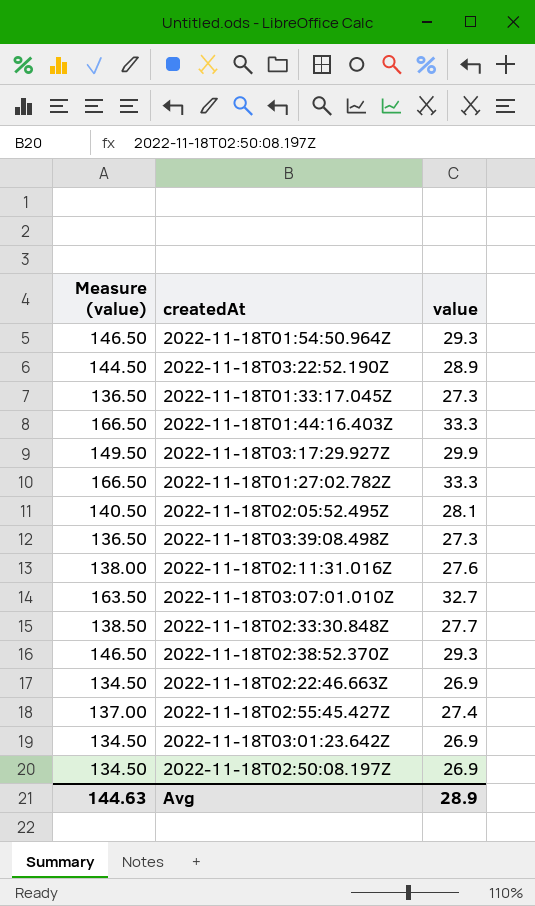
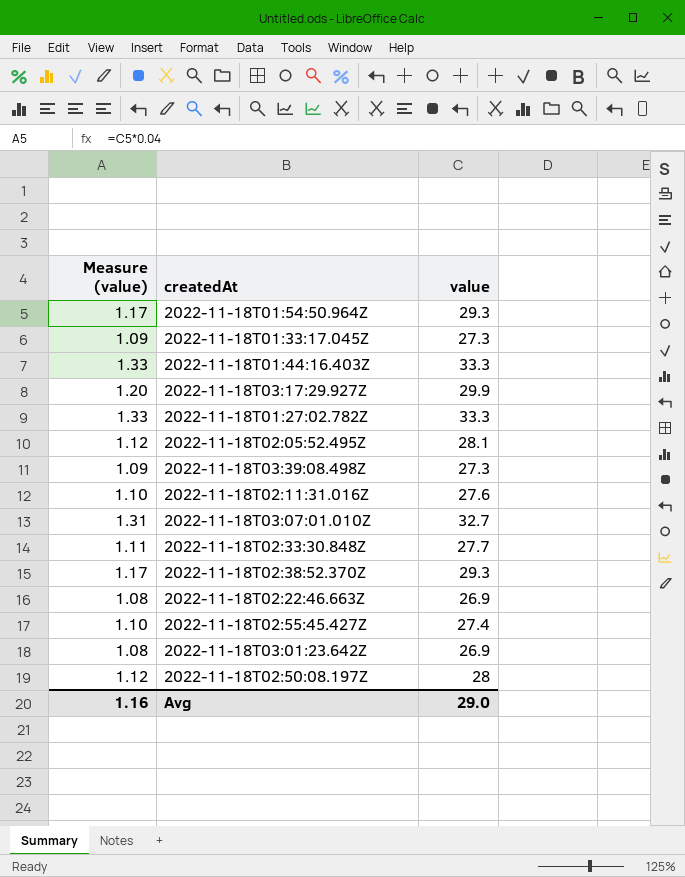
column Measure (value) | formula: [value] * 5 -> [value] * 0.04
row 2022-11-18T03:22:52.190Z: 144.50 | 28.9 -> none
2022-11-18T02:50:08.197Z | value: 26.9 -> 28
Avg | Measure (value): 144.63 -> 1.16
Avg | value: 28.9 -> 29.0

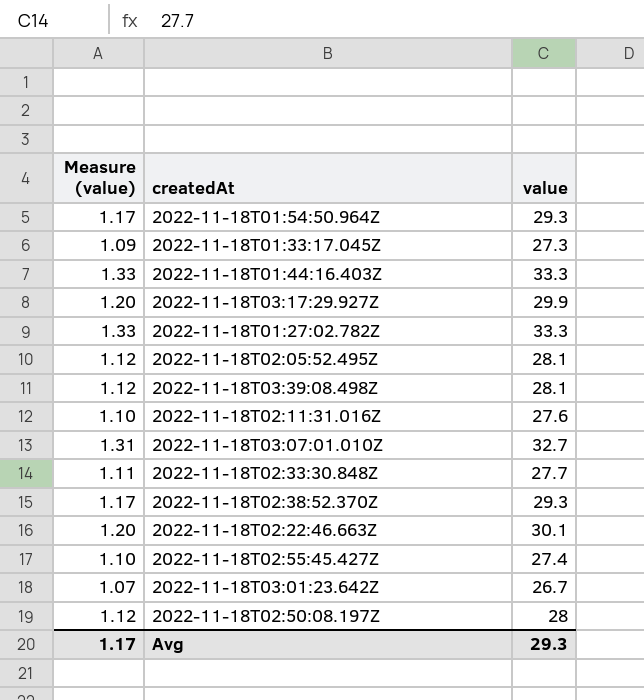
2022-11-18T03:39:08.498Z | Measure (value): 1.09 -> 1.12
2022-11-18T03:39:08.498Z | value: 27.3 -> 28.1
2022-11-18T02:22:46.663Z | Measure (value): 1.08 -> 1.20
2022-11-18T02:22:46.663Z | value: 26.9 -> 30.1
2022-11-18T03:01:23.642Z | Measure (value): 1.08 -> 1.07
2022-11-18T03:01:23.642Z | value: 26.9 -> 26.7
Avg | Measure (value): 1.16 -> 1.17
Avg | value: 29.0 -> 29.3

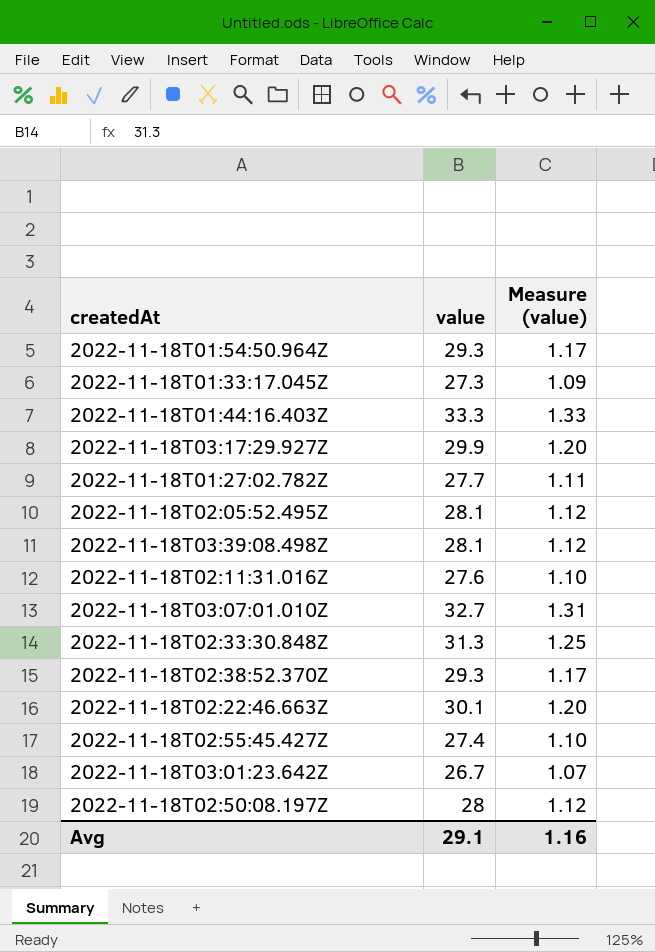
column Measure (value) | position: 1 -> 3
2022-11-18T01:27:02.782Z | value: 33.3 -> 27.7
2022-11-18T01:27:02.782Z | Measure (value): 1.33 -> 1.11
2022-11-18T02:33:30.848Z | value: 27.7 -> 31.3
2022-11-18T02:33:30.848Z | Measure (value): 1.11 -> 1.25
Avg | value: 29.3 -> 29.1
Avg | Measure (value): 1.17 -> 1.16

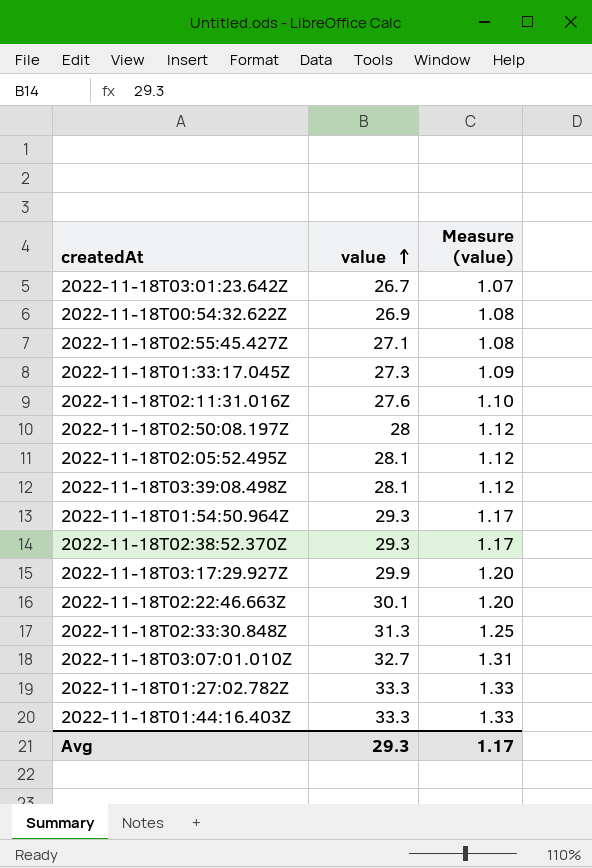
row order: none -> value ascending
row 2022-11-18T00:54:32.622Z: none -> 26.9 | 1.08
2022-11-18T02:55:45.427Z | value: 27.4 -> 27.1
2022-11-18T02:55:45.427Z | Measure (value): 1.10 -> 1.08
2022-11-18T01:27:02.782Z | value: 27.7 -> 33.3
2022-11-18T01:27:02.782Z | Measure (value): 1.11 -> 1.33
Avg | value: 29.1 -> 29.3
Avg | Measure (value): 1.16 -> 1.17

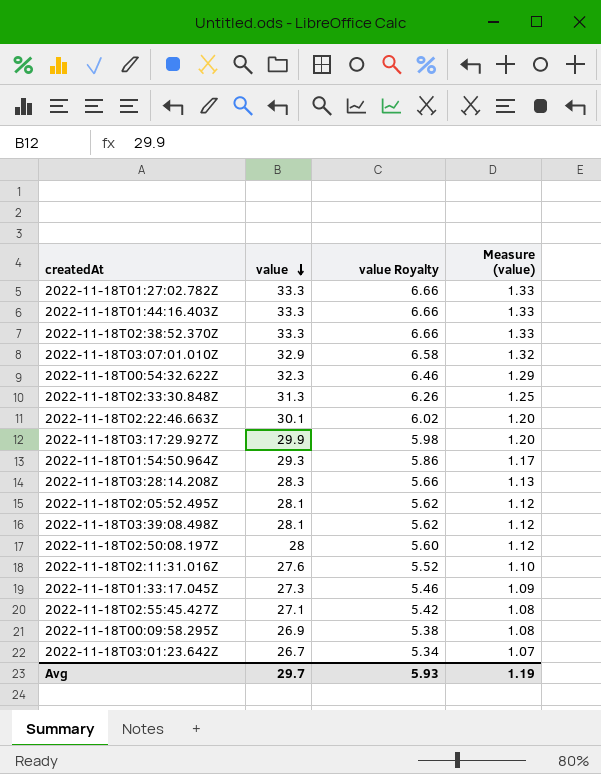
row order: value ascending -> value descending
column value Royalty | formula: none -> [value] * 0.2
2022-11-18T02:38:52.370Z | value: 29.3 -> 33.3
2022-11-18T02:38:52.370Z | Measure (value): 1.17 -> 1.33
2022-11-18T03:07:01.010Z | value: 32.7 -> 32.9
2022-11-18T03:07:01.010Z | Measure (value): 1.31 -> 1.32
2022-11-18T00:54:32.622Z | value: 26.9 -> 32.3
2022-11-18T00:54:32.622Z | Measure (value): 1.08 -> 1.29
row 2022-11-18T03:28:14.208Z: none -> 28.3 | 5.66 | 1.13
row 2022-11-18T00:09:58.295Z: none -> 26.9 | 5.38 | 1.08
Avg | value: 29.3 -> 29.7
Avg | Measure (value): 1.17 -> 1.19

